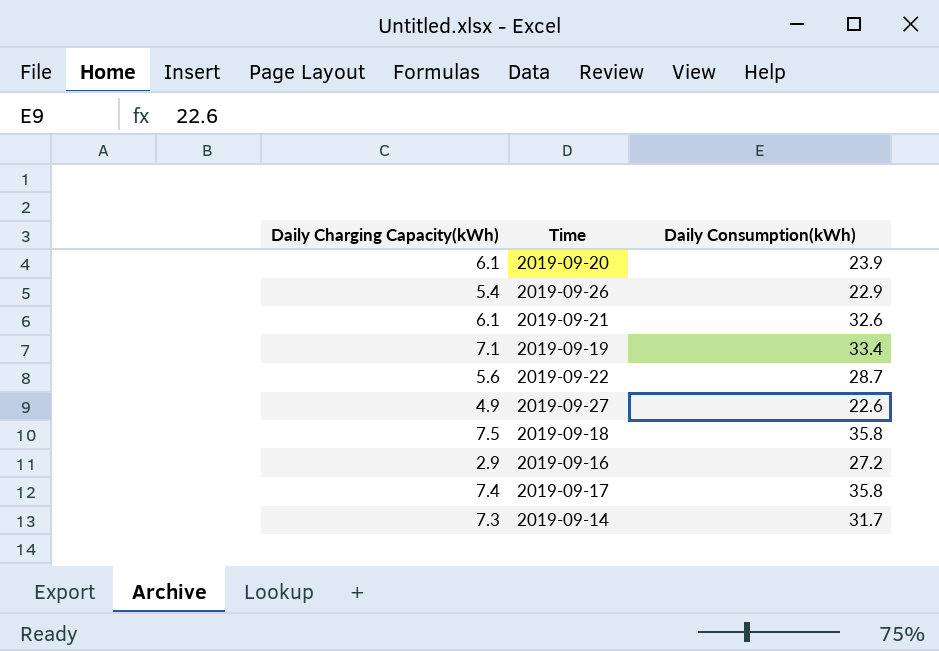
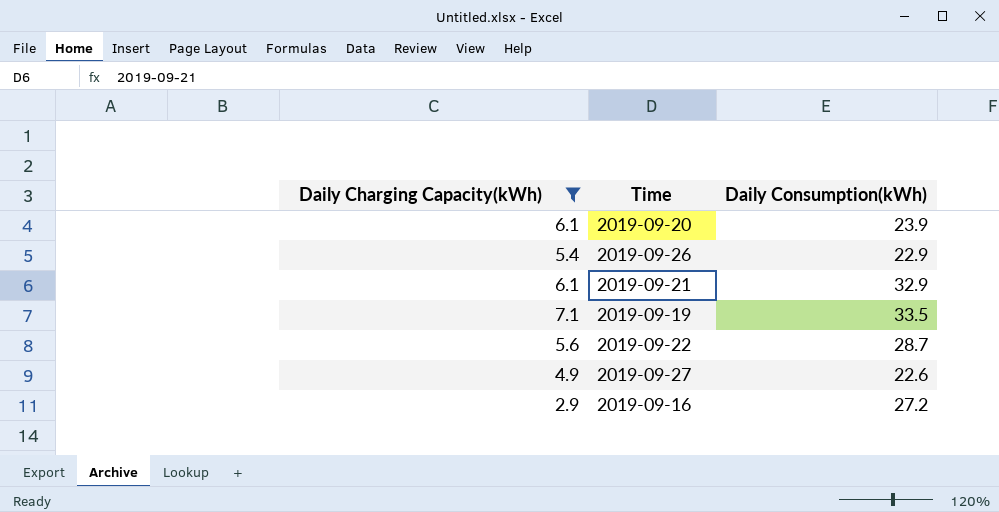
filter: none -> Daily Charging Capacity(kWh) <= 7.1
2019-09-21 | Daily Consumption(kWh): 32.6 -> 32.9
2019-09-19 | Daily Consumption(kWh): 33.4 -> 33.5

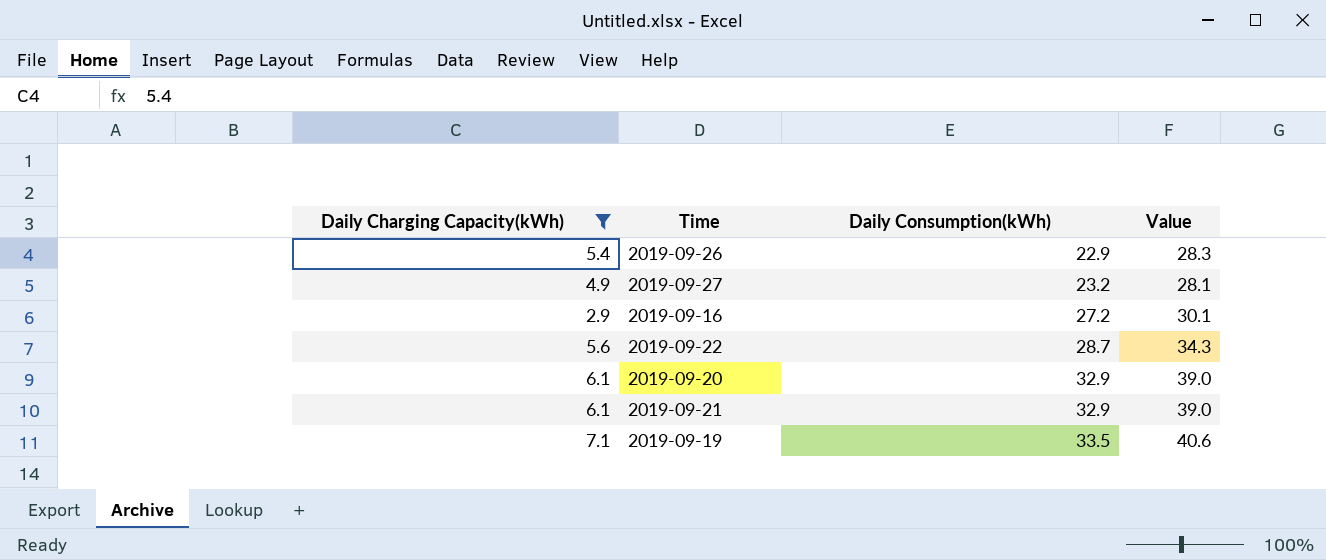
row order: none -> Daily Consumption(kWh) ascending
column Value | formula: none -> [Daily Charging Capacity(kWh)] + [Daily Consumption(kWh)]
2019-09-27 | Daily Consumption(kWh): 22.6 -> 23.2
2019-09-20 | Daily Consumption(kWh): 23.9 -> 32.9

